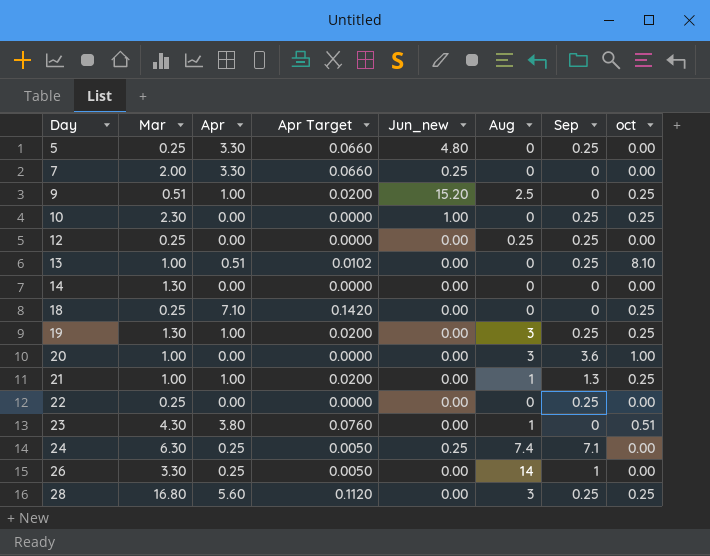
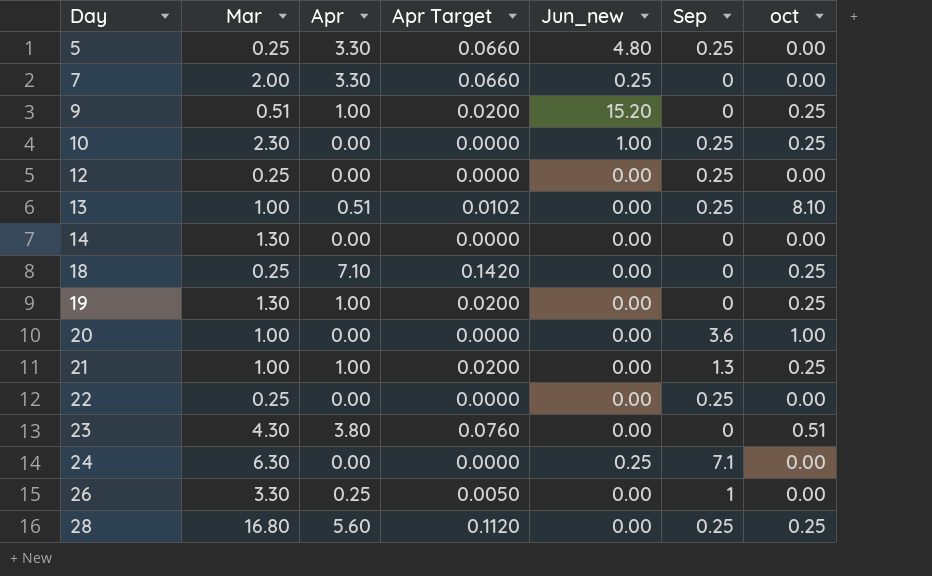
column Aug | position: 6 -> none
19 | Sep: 0.25 -> 0
24 | Apr: 0.25 -> 0.00
24 | Apr Target: 0.0050 -> 0.0000

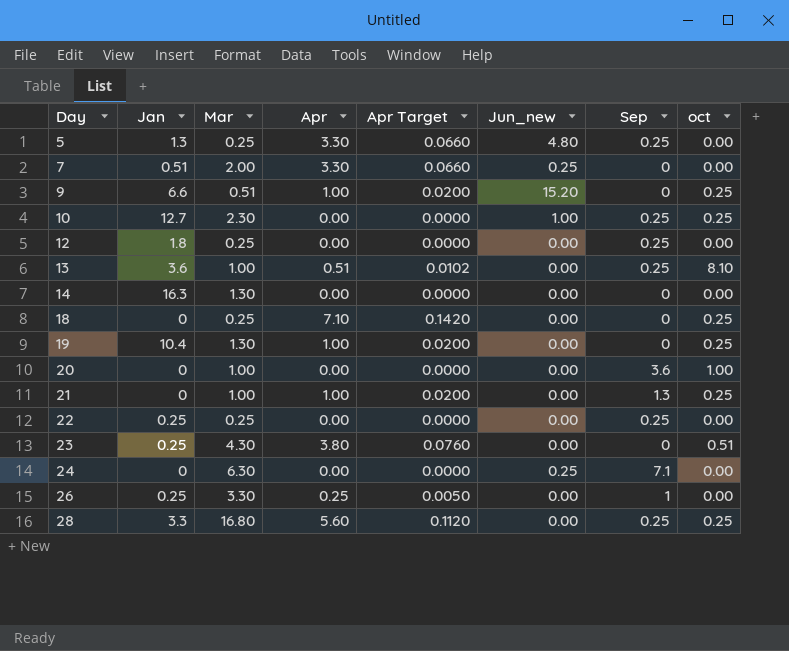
column Jan | position: none -> 2

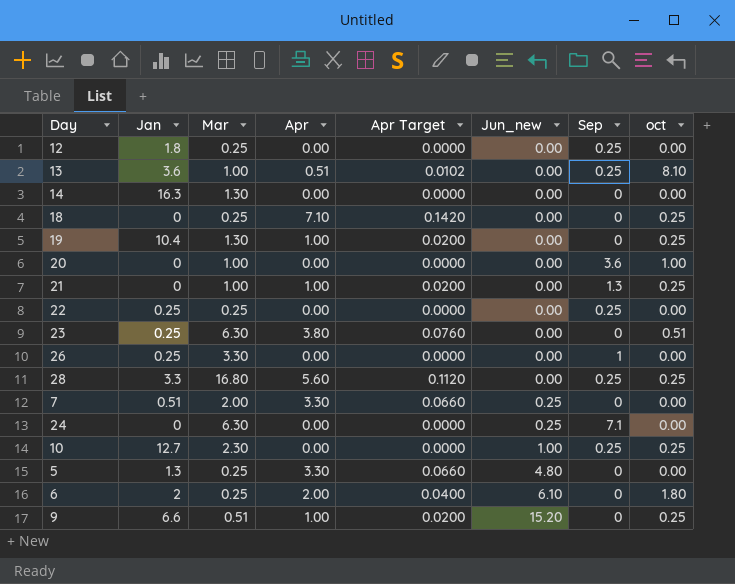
row order: Day ascending -> Jun_new ascending
23 | Mar: 4.30 -> 6.30
26 | Apr: 0.25 -> 0.00
26 | Apr Target: 0.0050 -> 0.0000
5 | Sep: 0.25 -> 0
row 6: none -> 2 | 0.25 | 2.00 | 0.0400 | 6.10 | 0 | 1.80

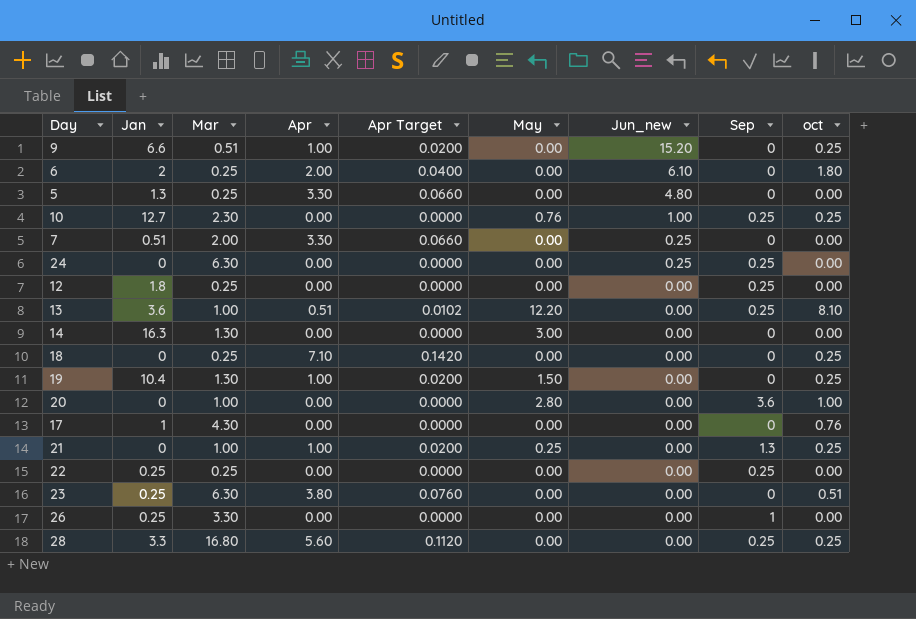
row order: Jun_new ascending -> Jun_new descending
column May | position: none -> 6
24 | Sep: 7.1 -> 0.25
row 17: none -> 1 | 4.30 | 0.00 | 0.0000 | 0.00 | 0.00 | 0 | 0.76

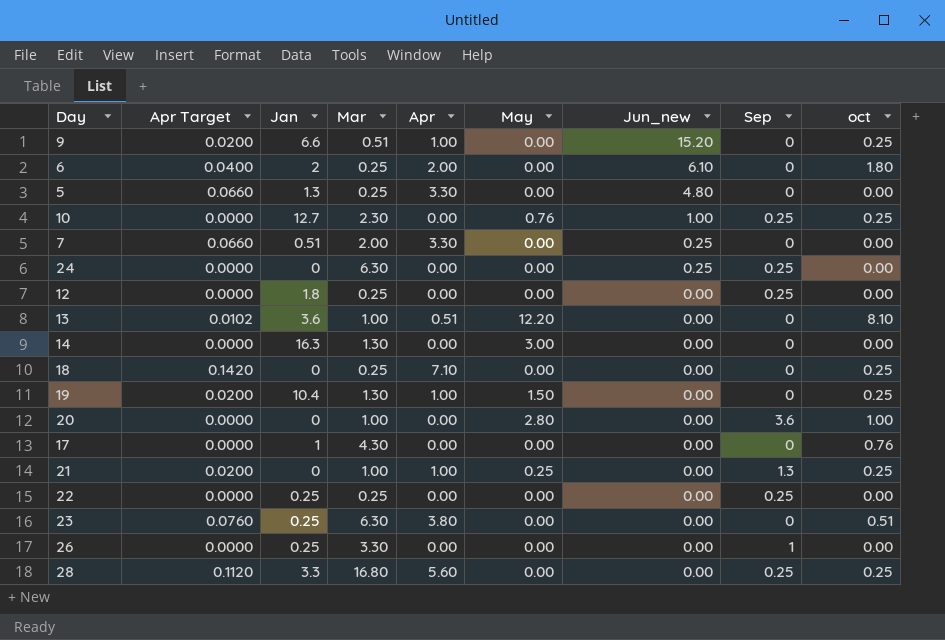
column Apr Target | position: 5 -> 2
13 | Sep: 0.25 -> 0

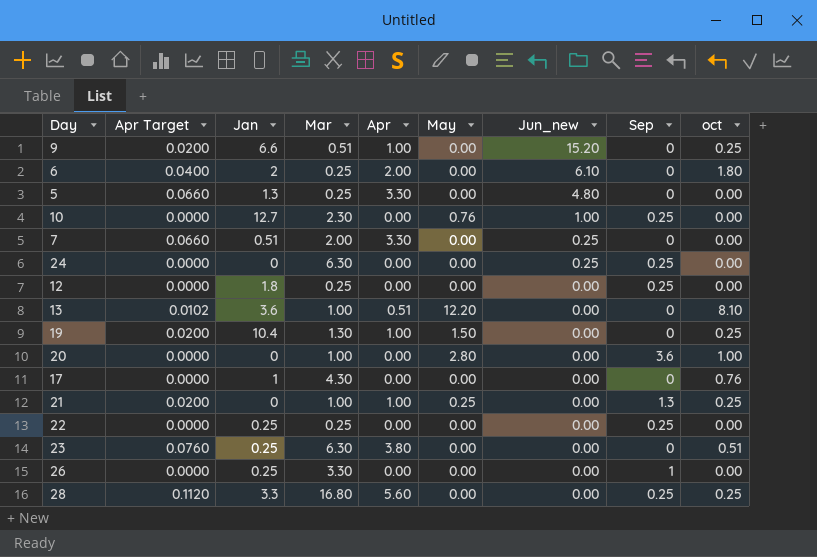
row 14: 0.0000 | 16.3 | 1.30 | 0.00 | 3.00 | 0.00 | 0 | 0.00 -> none
row 18: 0.1420 | 0 | 0.25 | 7.10 | 0.00 | 0.00 | 0 | 0.25 -> none
10 | oct: 0.25 -> 0.00

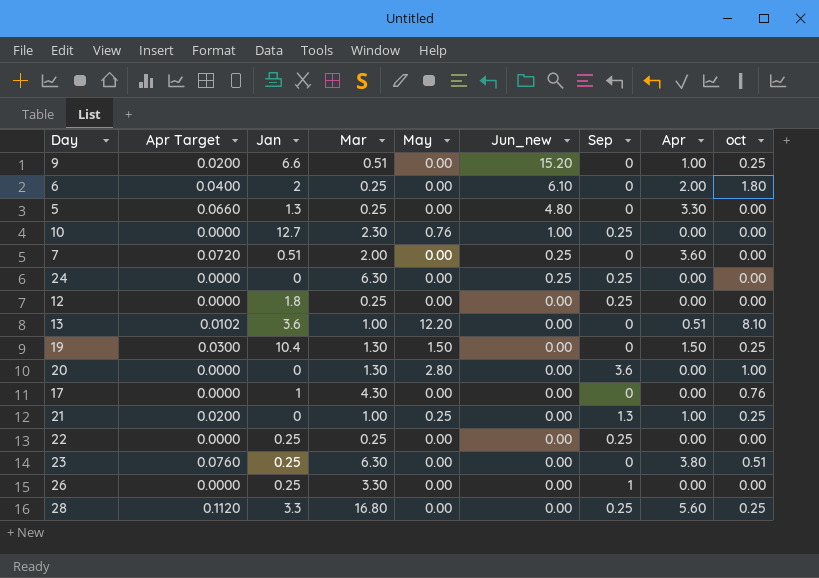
column Apr | position: 5 -> 8
7 | Apr Target: 0.0660 -> 0.0720
7 | Apr: 3.30 -> 3.60
19 | Apr Target: 0.0200 -> 0.0300
19 | Apr: 1.00 -> 1.50
20 | Mar: 1.00 -> 1.30

